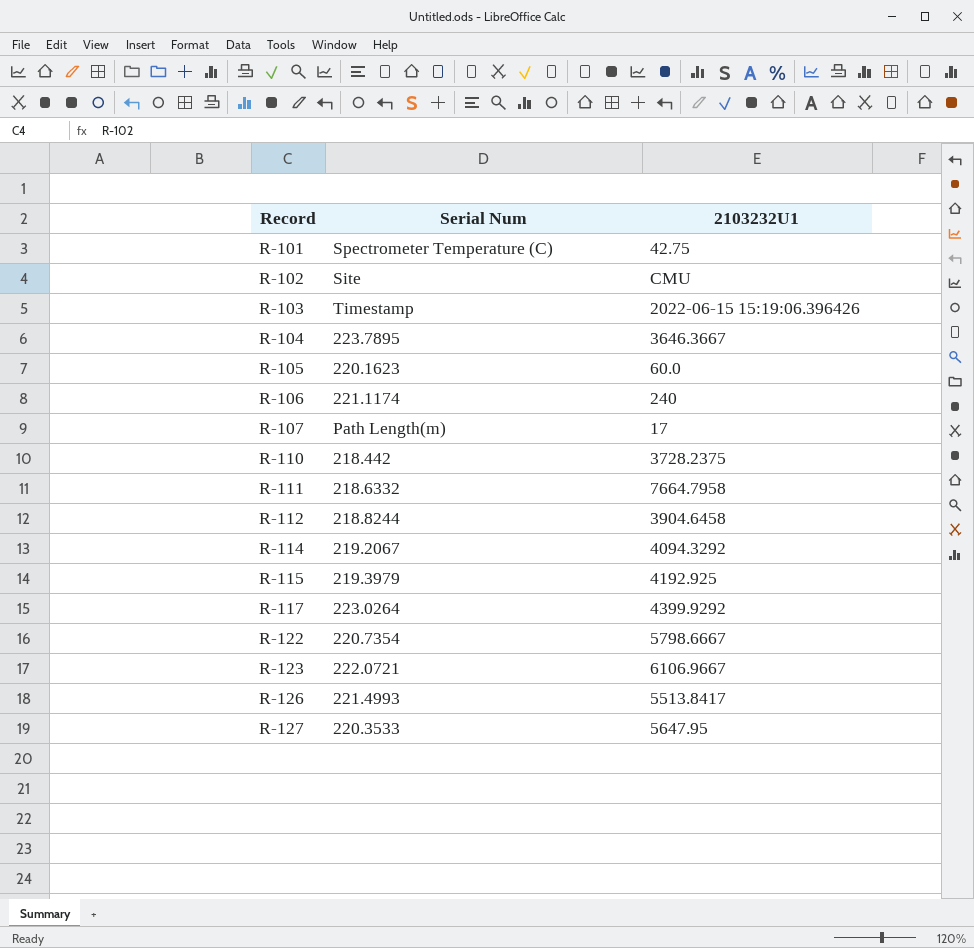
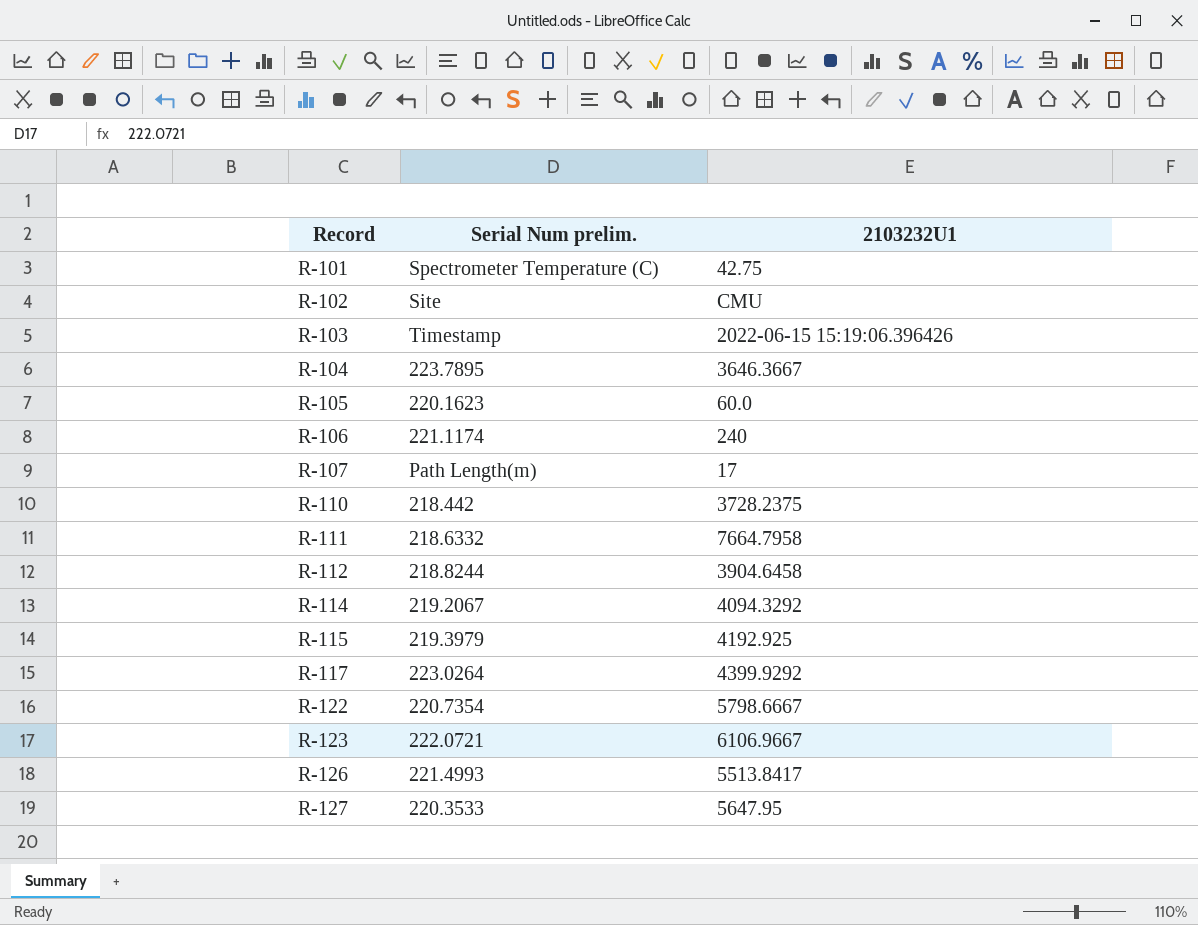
column name: Serial Num -> Serial Num prelim.

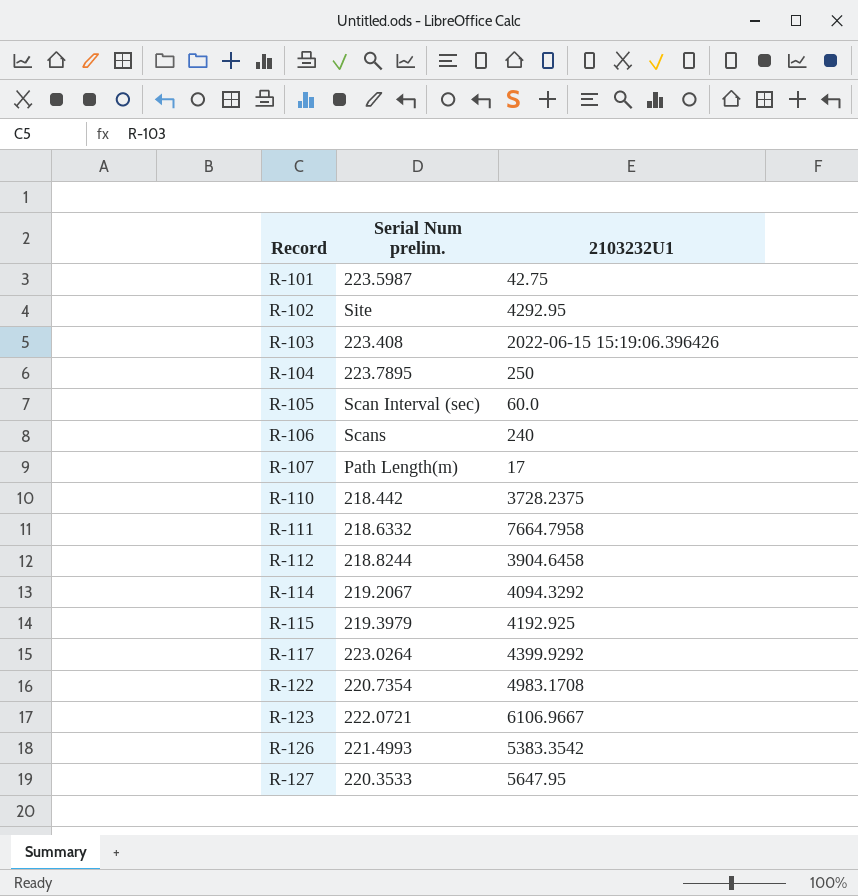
R-101 | Serial Num prelim.: Spectrometer Temperature (C) -> 223.5987
R-102 | 2103232U1: CMU -> 4292.95
R-103 | Serial Num prelim.: Timestamp -> 223.408
R-104 | 2103232U1: 3646.3667 -> 250
R-105 | Serial Num prelim.: 220.1623 -> Scan Interval (sec)
R-106 | Serial Num prelim.: 221.1174 -> Scans
R-122 | 2103232U1: 5798.6667 -> 4983.1708
R-126 | 2103232U1: 5513.8417 -> 5383.3542

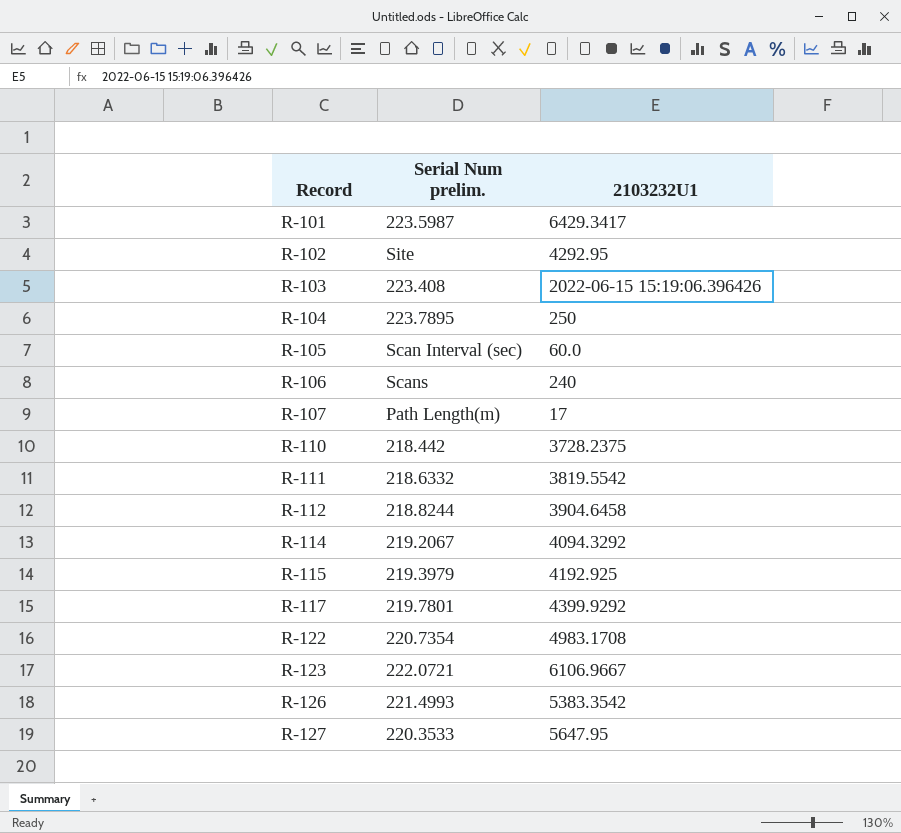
R-101 | 2103232U1: 42.75 -> 6429.3417
R-111 | 2103232U1: 7664.7958 -> 3819.5542
R-117 | Serial Num prelim.: 223.0264 -> 219.7801

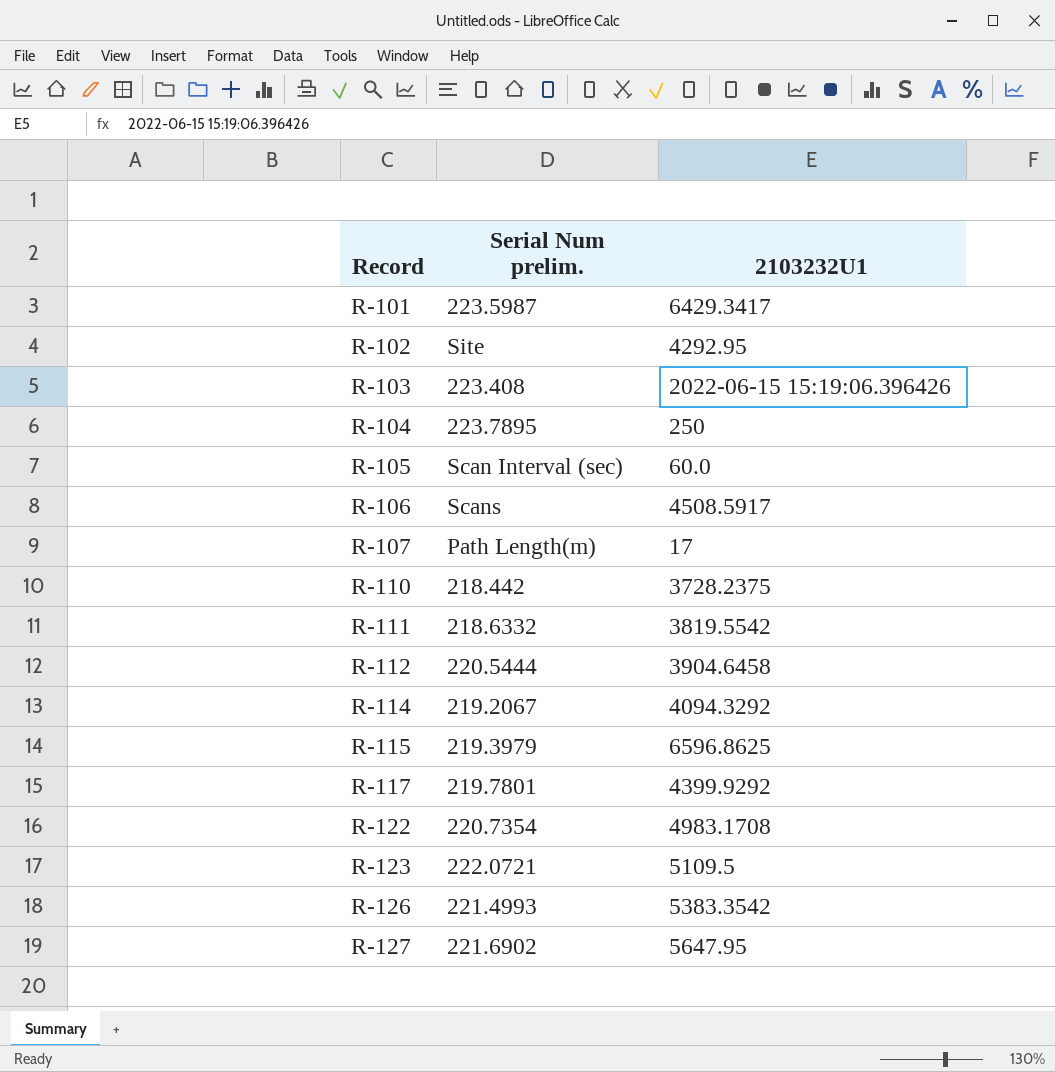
R-106 | 2103232U1: 240 -> 4508.5917
R-112 | Serial Num prelim.: 218.8244 -> 220.5444
R-115 | 2103232U1: 4192.925 -> 6596.8625
R-123 | 2103232U1: 6106.9667 -> 5109.5
R-127 | Serial Num prelim.: 220.3533 -> 221.6902

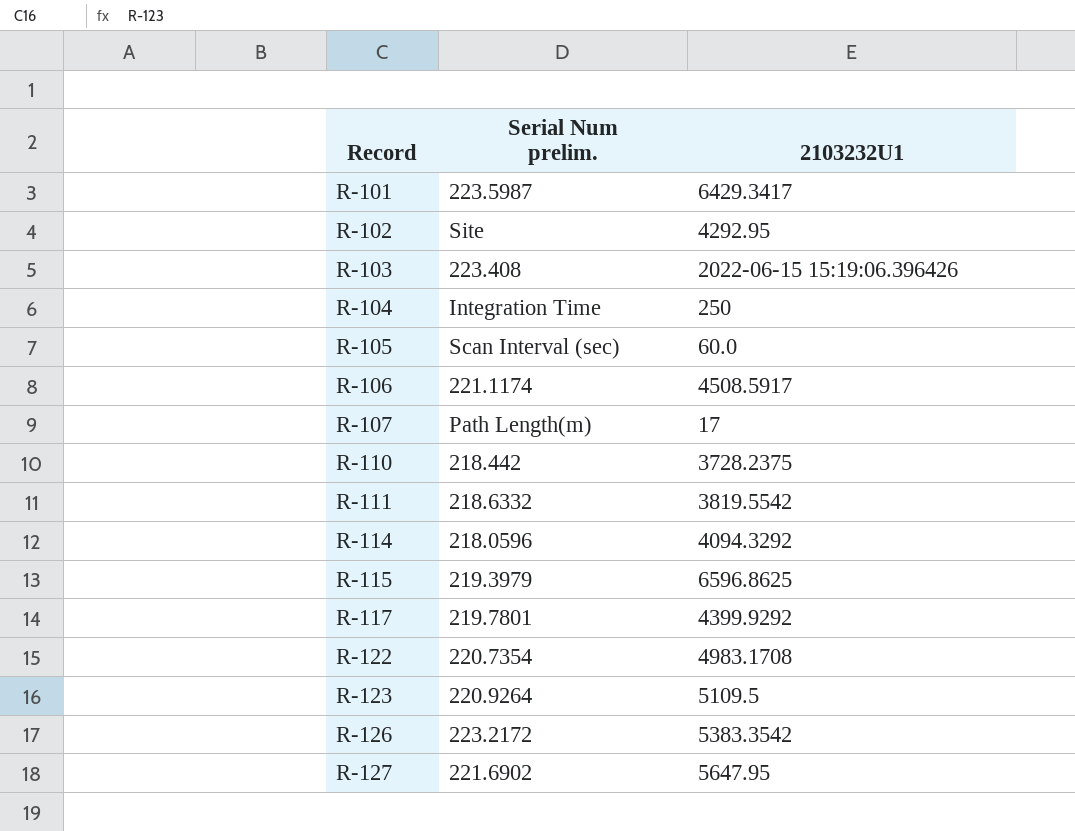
row R-112: 220.5444 | 3904.6458 -> none
R-104 | Serial Num prelim.: 223.7895 -> Integration Time
R-106 | Serial Num prelim.: Scans -> 221.1174
R-114 | Serial Num prelim.: 219.2067 -> 218.0596
R-123 | Serial Num prelim.: 222.0721 -> 220.9264
R-126 | Serial Num prelim.: 221.4993 -> 223.2172

